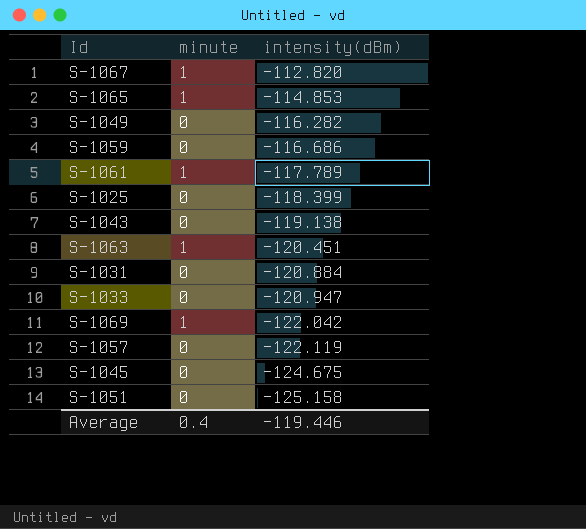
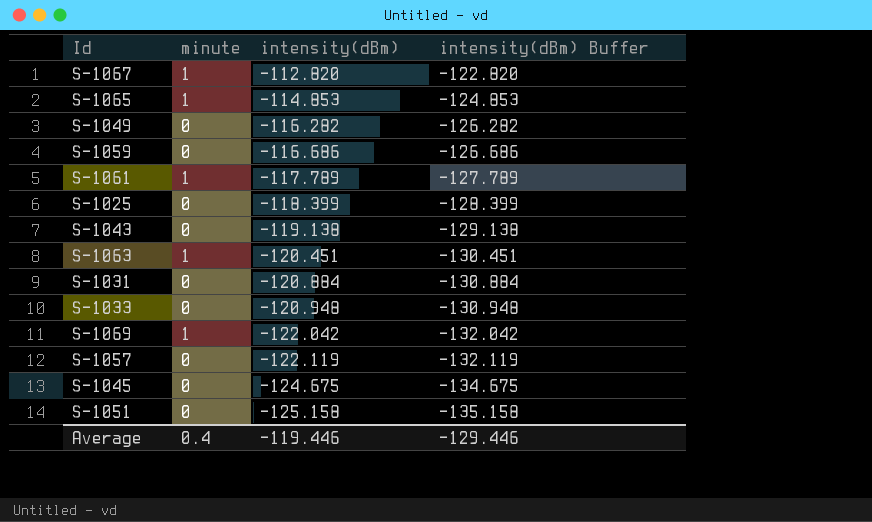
column intensity(dBm) Buffer | formula: none -> [intensity(dBm)] - 10
S-1033 | intensity(dBm): -120.947 -> -120.948

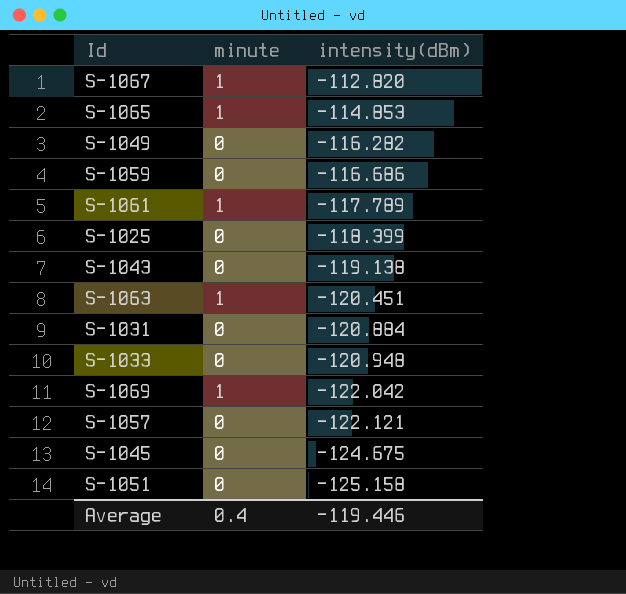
column intensity(dBm) Buffer | formula: [intensity(dBm)] - 10 -> none
S-1057 | intensity(dBm): -122.119 -> -122.121

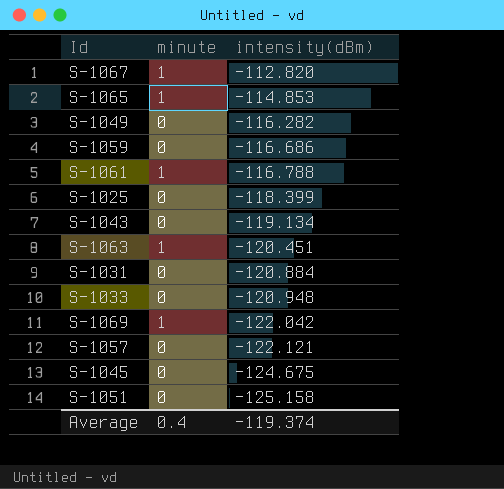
S-1061 | intensity(dBm): -117.789 -> -116.788
S-1043 | intensity(dBm): -119.138 -> -119.134
Average | intensity(dBm): -119.446 -> -119.374

